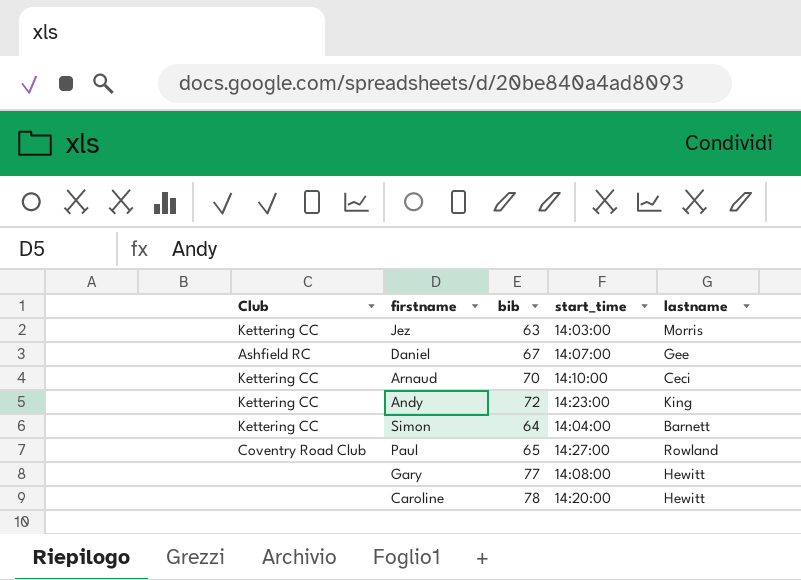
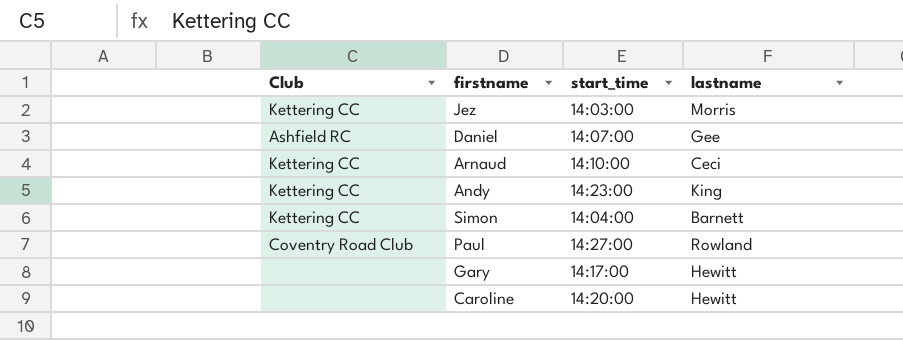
column bib | position: 3 -> none
Gary | start_time: 14:08:00 -> 14:17:00

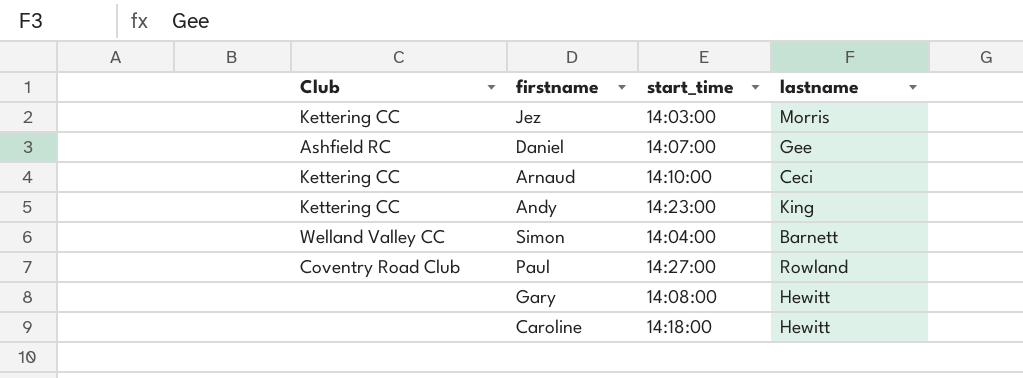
Simon | Club: Kettering CC -> Welland Valley CC
Gary | start_time: 14:17:00 -> 14:08:00
Caroline | start_time: 14:20:00 -> 14:18:00

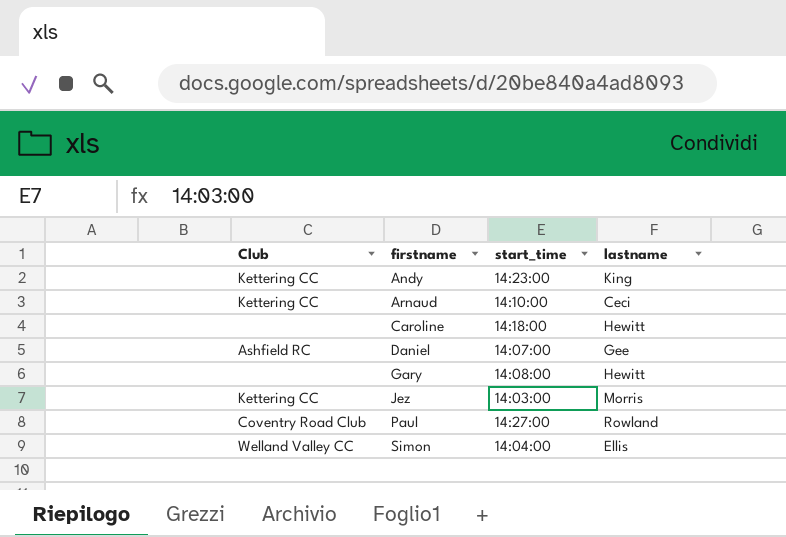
row order: none -> firstname ascending
Simon | lastname: Barnett -> Ellis

